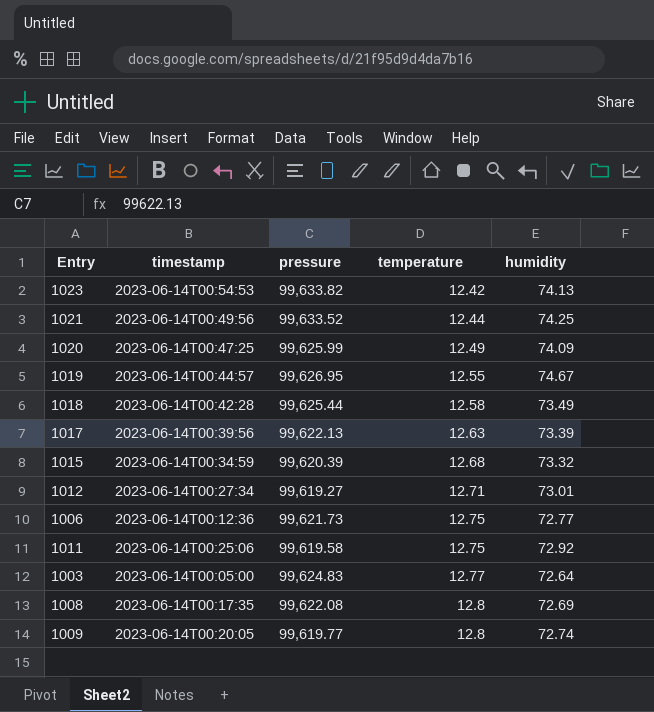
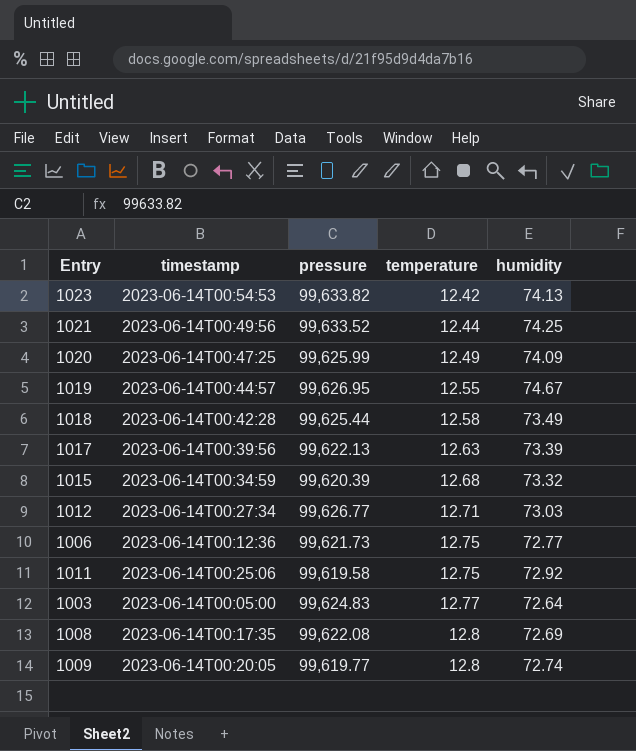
1012 | pressure: 99,619.27 -> 99,626.77
1012 | humidity: 73.01 -> 73.03

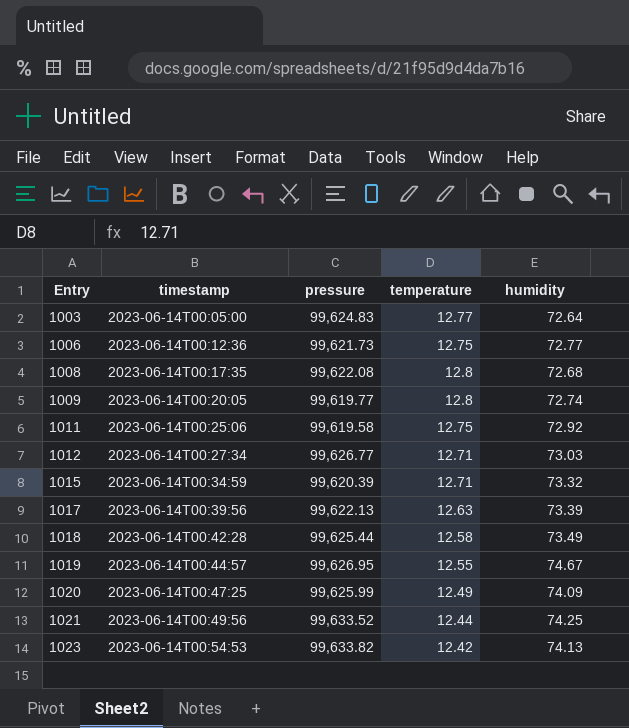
row order: temperature ascending -> Entry ascending
1008 | humidity: 72.69 -> 72.68
1015 | temperature: 12.68 -> 12.71

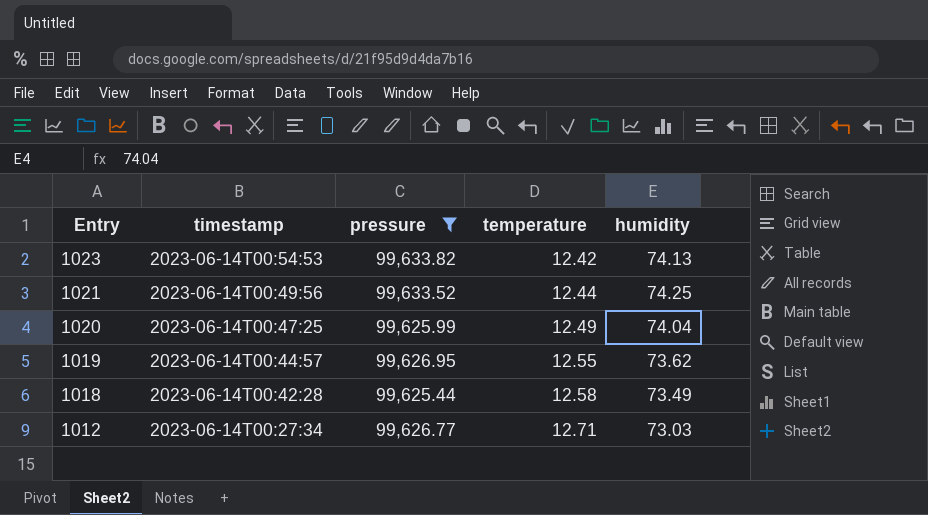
filter: none -> pressure >= 99,625.44
row order: Entry ascending -> Entry descending
1020 | humidity: 74.09 -> 74.04
1019 | humidity: 74.67 -> 73.62

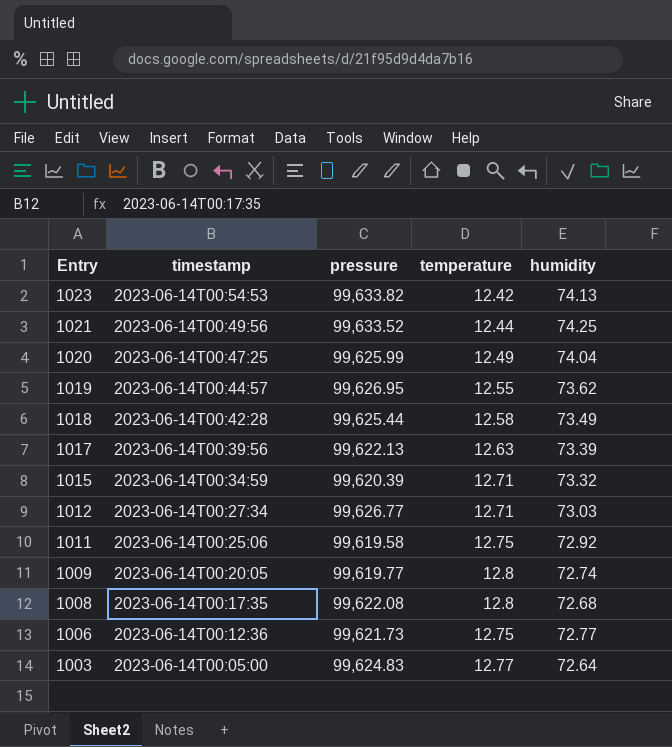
filter: pressure >= 99,625.44 -> none

